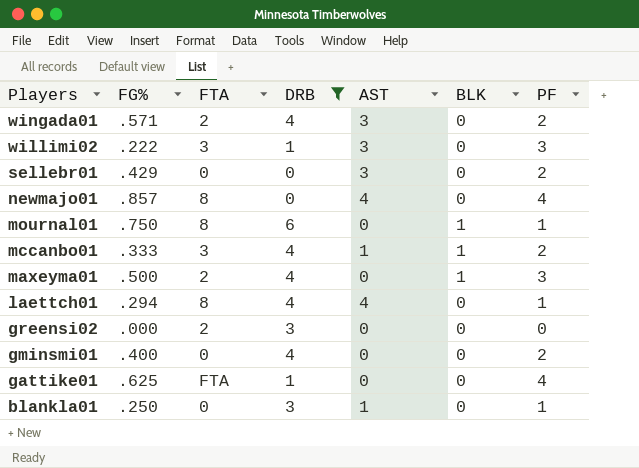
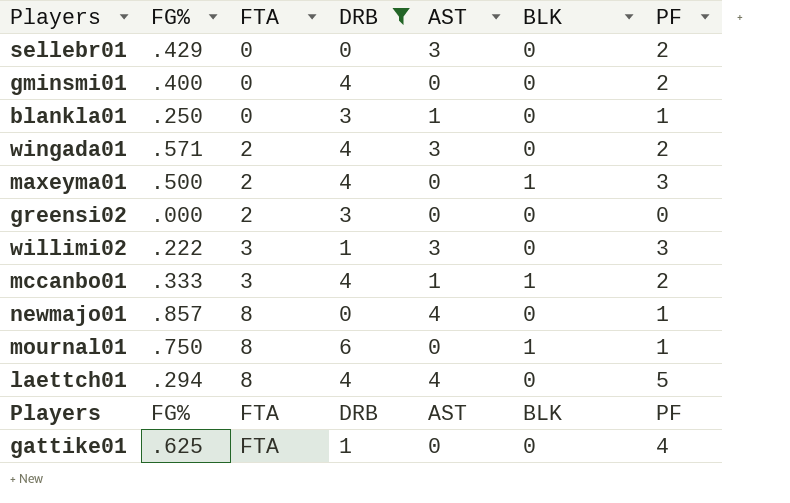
row order: Players descending -> FTA ascending
newmajo01 | PF: 4 -> 1
laettch01 | PF: 1 -> 5
row Players: none -> FG% | FTA | DRB | AST | BLK | PF

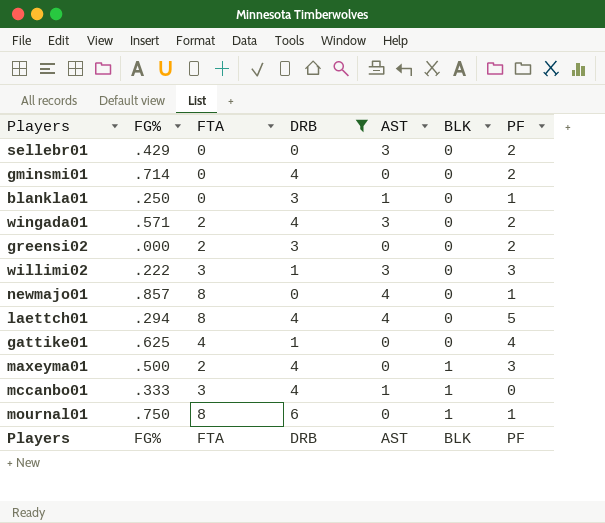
row order: FTA ascending -> BLK ascending
gminsmi01 | FG%: .400 -> .714
greensi02 | PF: 0 -> 2
gattike01 | FTA: FTA -> 4
mccanbo01 | PF: 2 -> 0

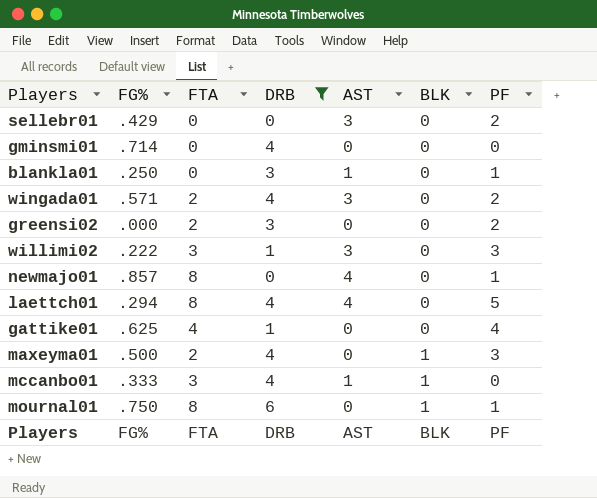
gminsmi01 | PF: 2 -> 0

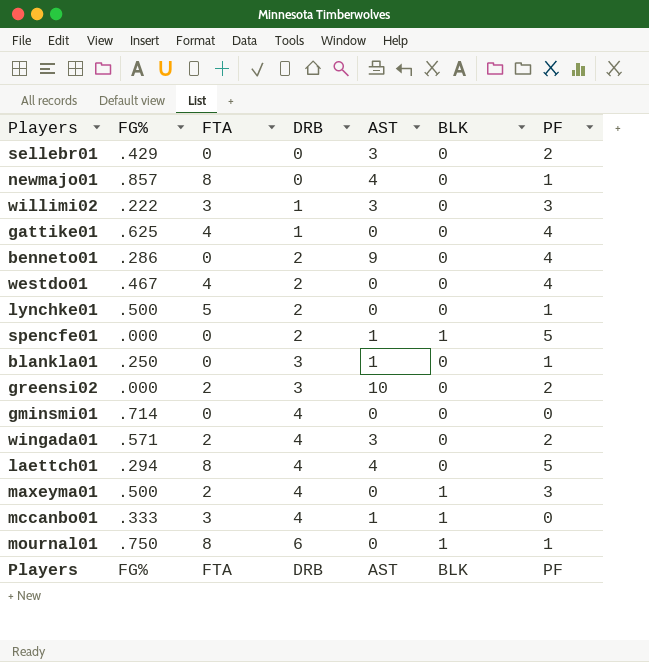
filter: DRB != 2 -> none
row order: BLK ascending -> DRB ascending
greensi02 | AST: 0 -> 10

